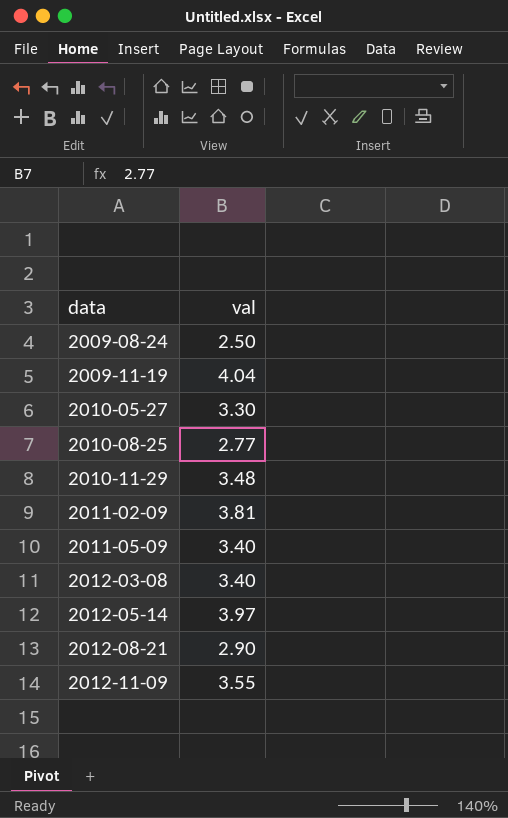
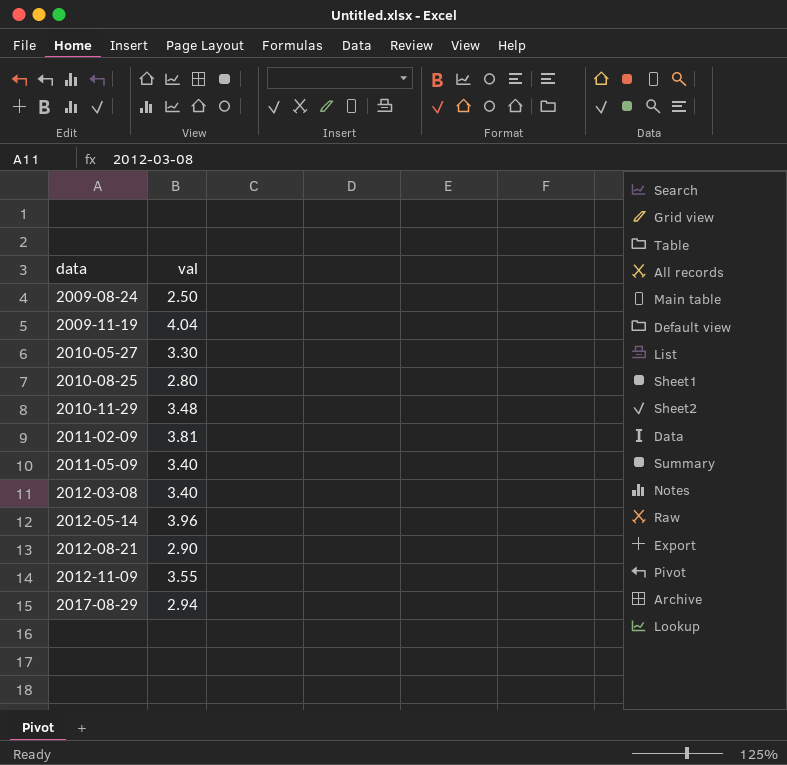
2010-08-25 | val: 2.77 -> 2.80
2012-05-14 | val: 3.97 -> 3.96
row 2017-08-29: none -> 2.94

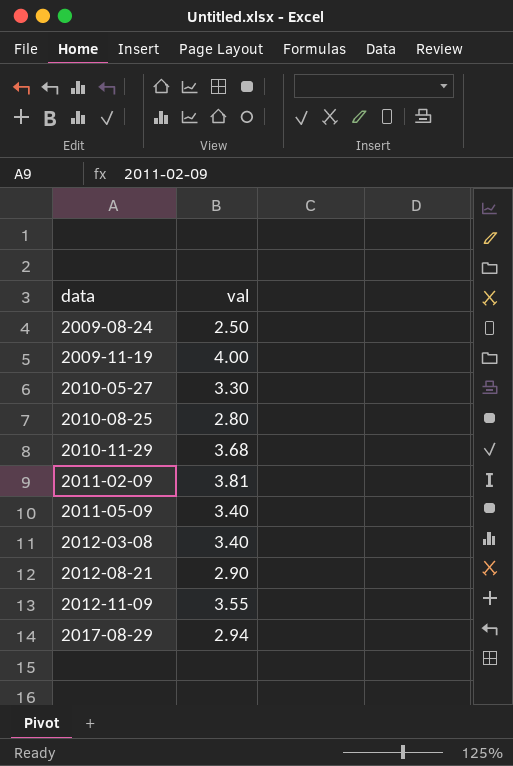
row 2012-05-14: 3.96 -> none
2009-11-19 | val: 4.04 -> 4.00
2010-11-29 | val: 3.48 -> 3.68

